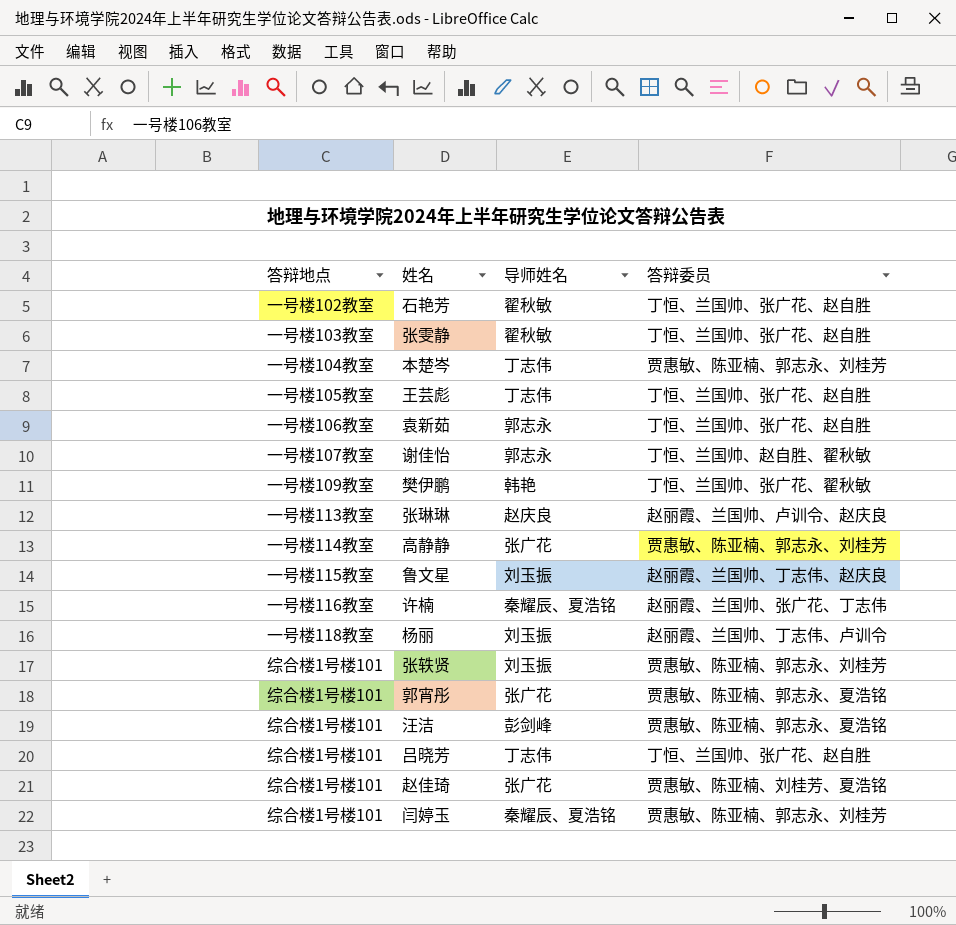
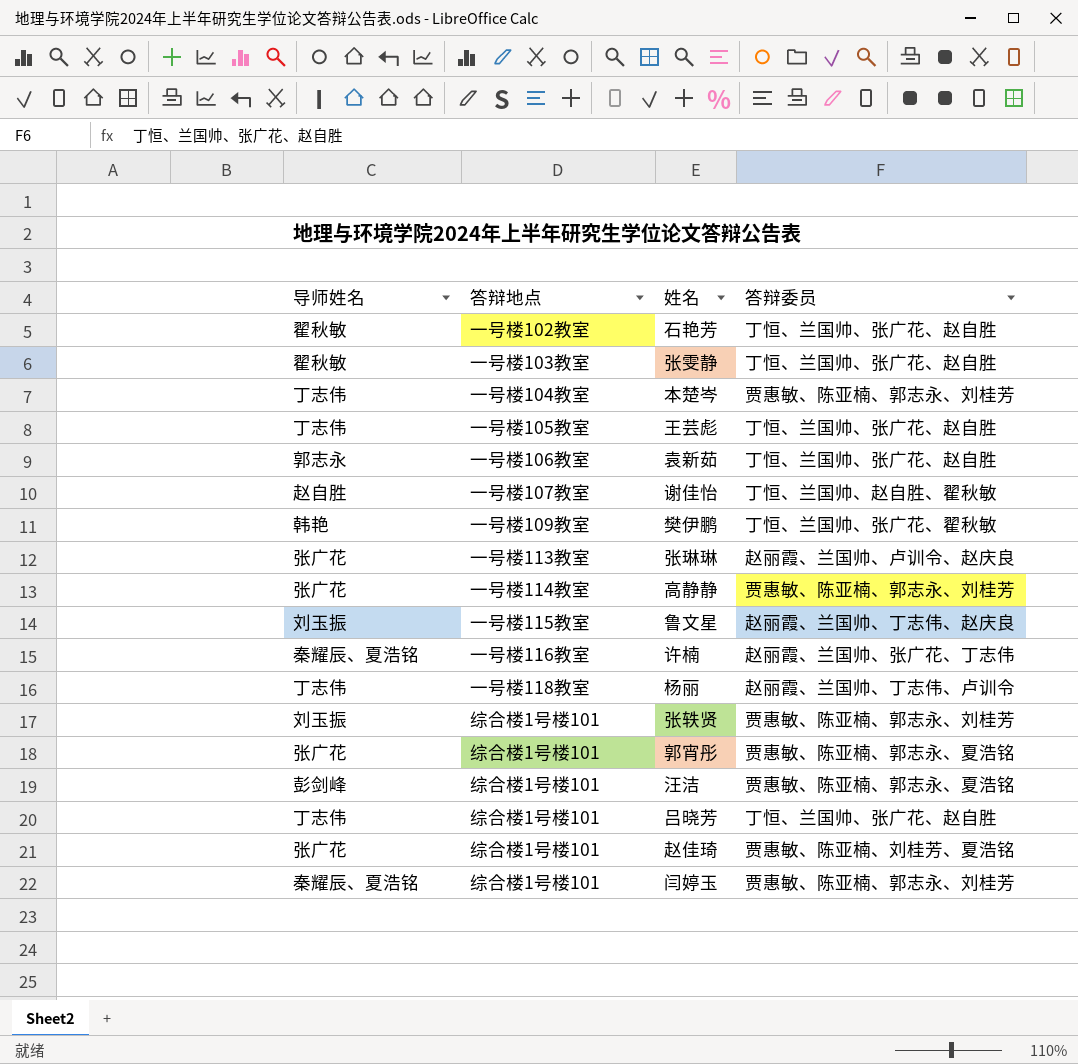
column 导师姓名 | position: 3 -> 1
谢佳怡 | 导师姓名: 郭志永 -> 赵自胜
张琳琳 | 导师姓名: 赵庆良 -> 张广花
杨丽 | 导师姓名: 刘玉振 -> 丁志伟

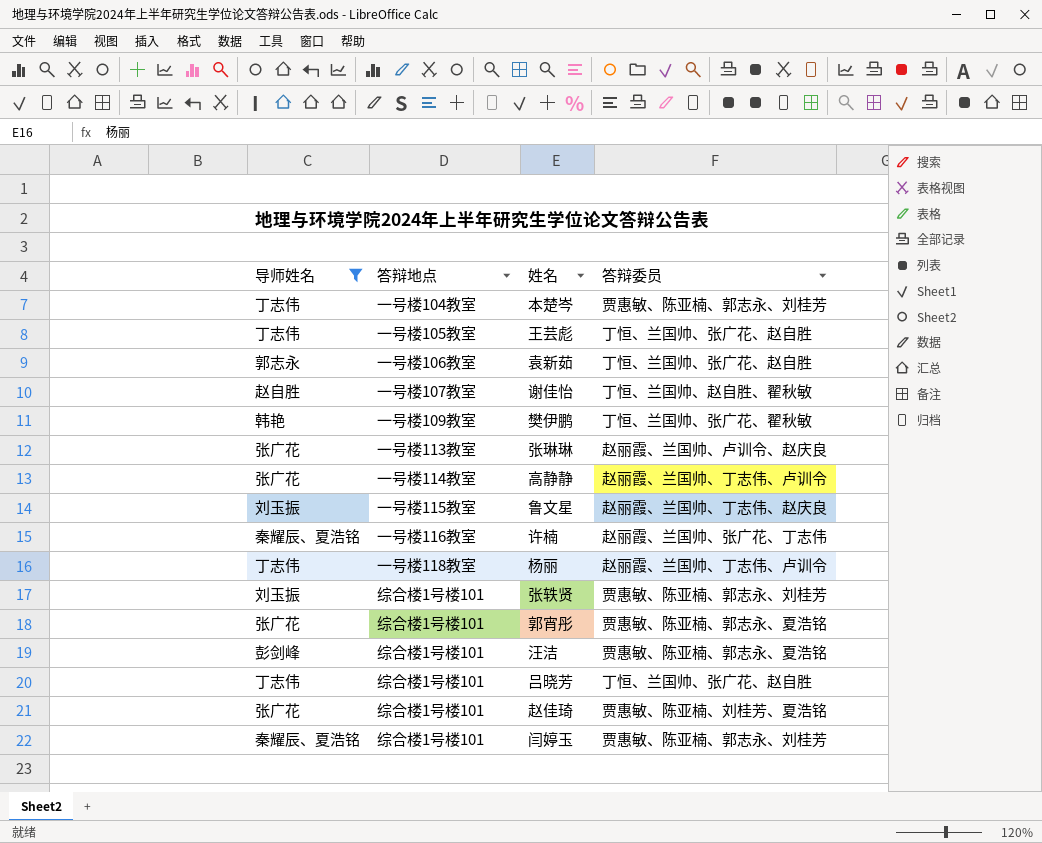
filter: none -> 导师姓名 != 翟秋敏
高静静 | 答辩委员: 贾惠敏、陈亚楠、郭志永、刘桂芳 -> 赵丽霞、兰国帅、丁志伟、卢训令

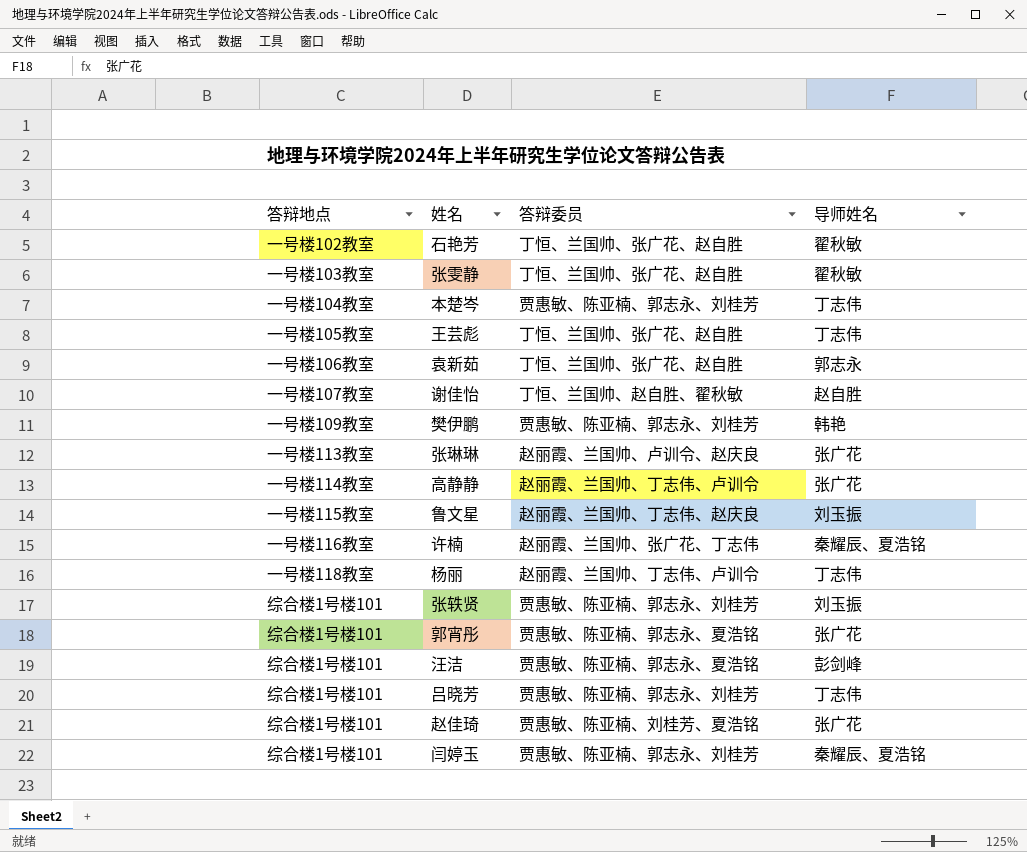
filter: 导师姓名 != 翟秋敏 -> none
column 导师姓名 | position: 1 -> 4
樊伊鹏 | 答辩委员: 丁恒、兰国帅、张广花、翟秋敏 -> 贾惠敏、陈亚楠、郭志永、刘桂芳
吕晓芳 | 答辩委员: 丁恒、兰国帅、张广花、赵自胜 -> 贾惠敏、陈亚楠、郭志永、刘桂芳

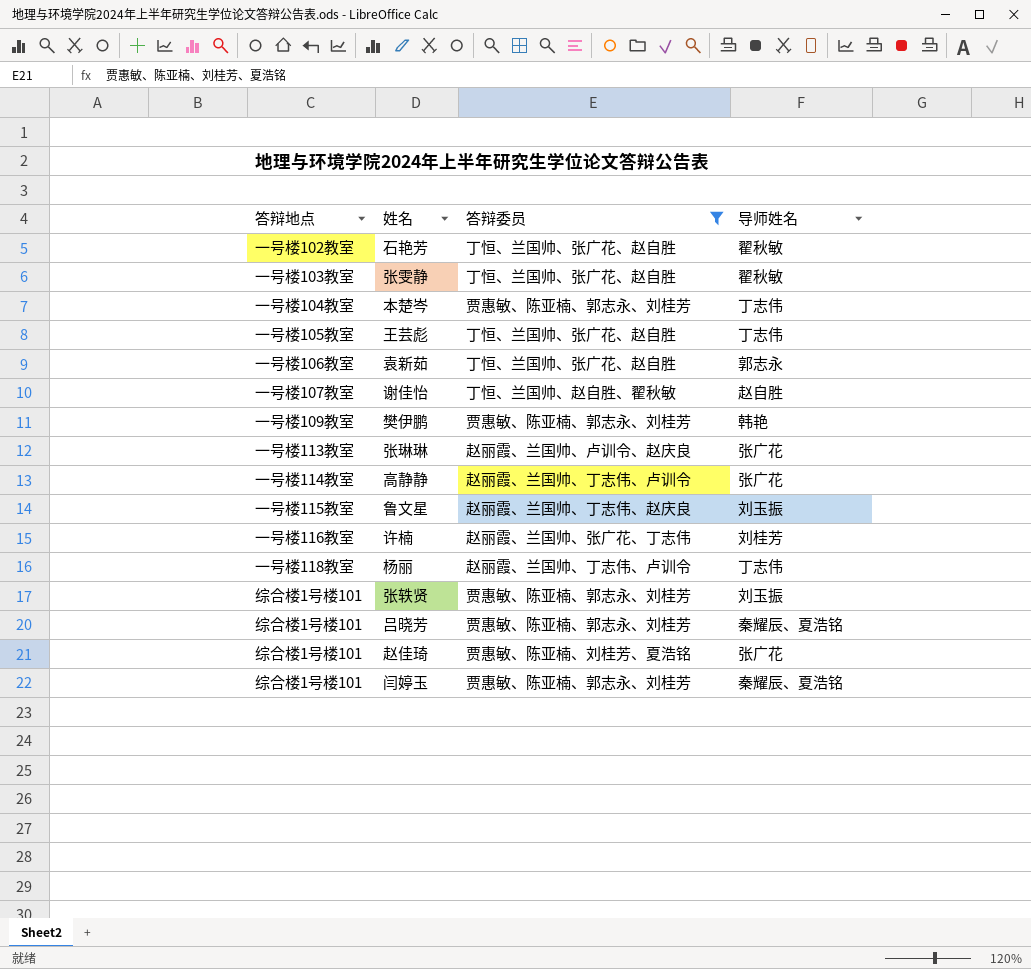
filter: none -> 答辩委员 != 贾惠敏、陈亚楠、郭志永、夏浩铭
许楠 | 导师姓名: 秦耀辰、夏浩铭 -> 刘桂芳
吕晓芳 | 导师姓名: 丁志伟 -> 秦耀辰、夏浩铭

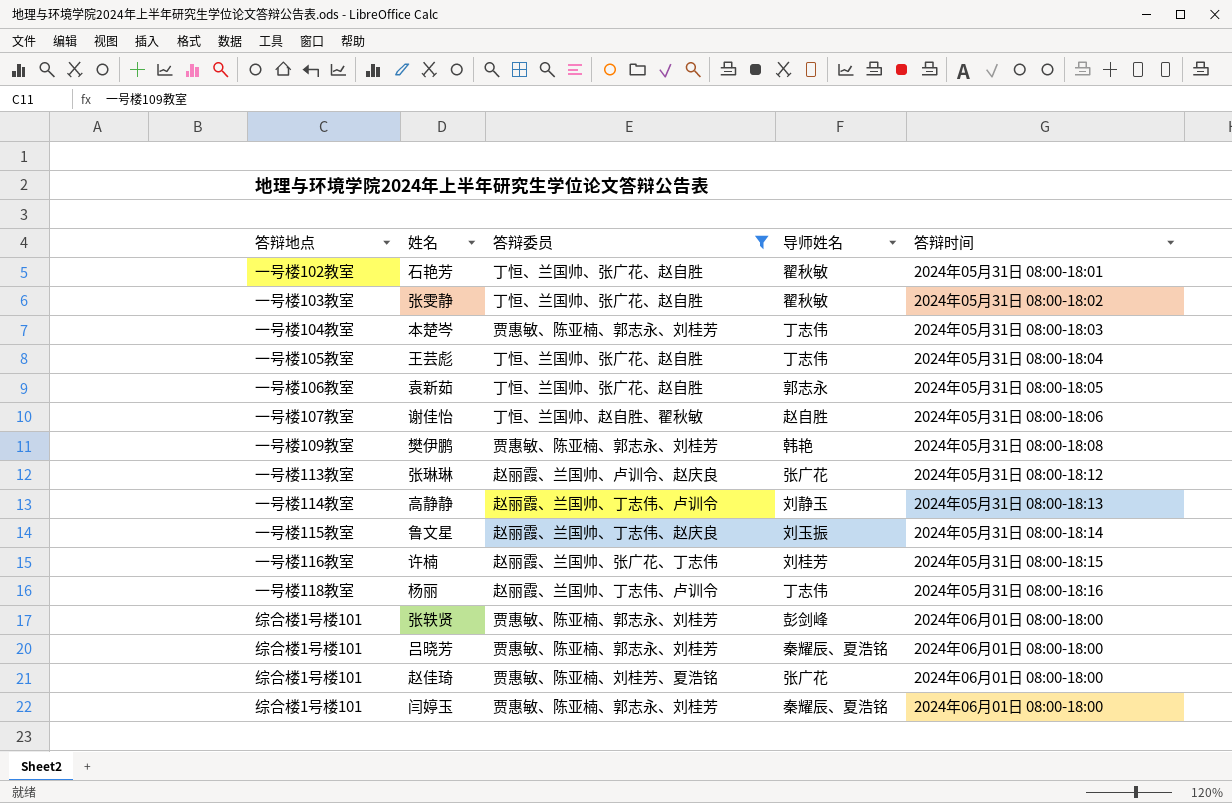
column 答辩时间 | position: none -> 5
高静静 | 导师姓名: 张广花 -> 刘静玉
张轶贤 | 导师姓名: 刘玉振 -> 彭剑峰

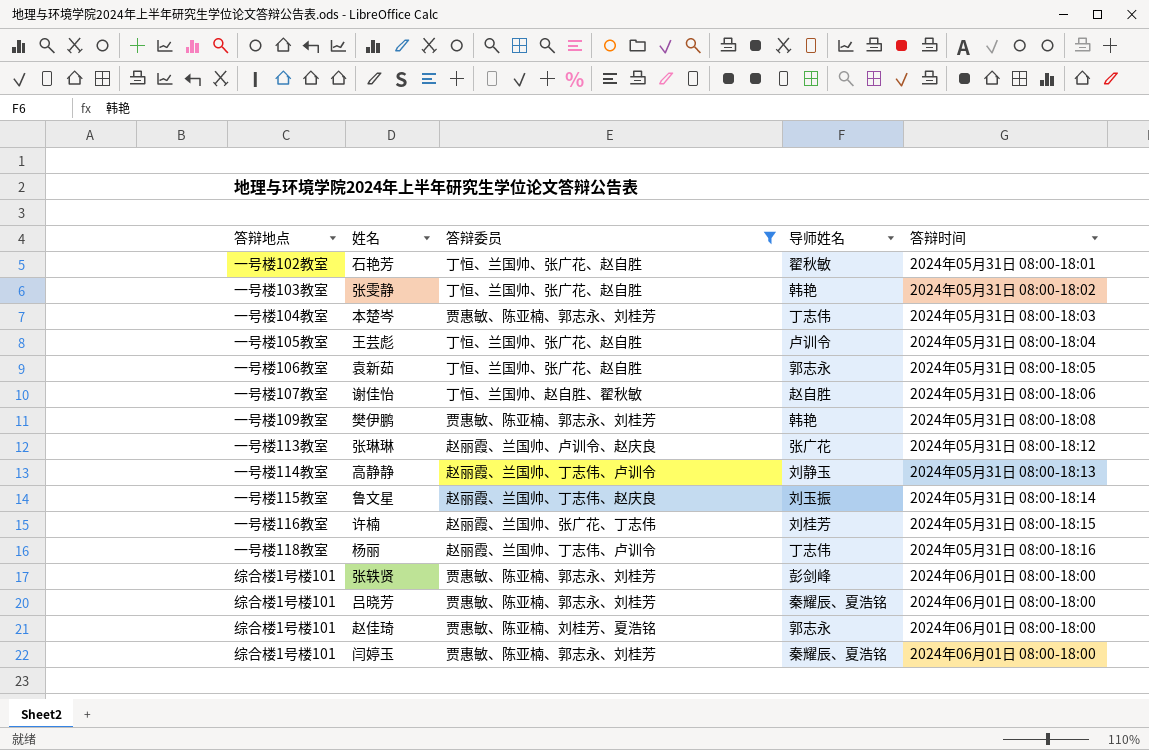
张雯静 | 导师姓名: 翟秋敏 -> 韩艳
王芸彪 | 导师姓名: 丁志伟 -> 卢训令
赵佳琦 | 导师姓名: 张广花 -> 郭志永

